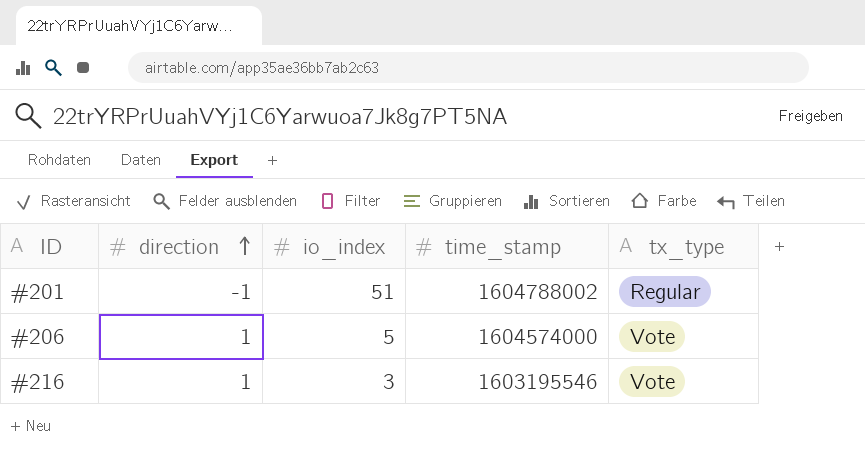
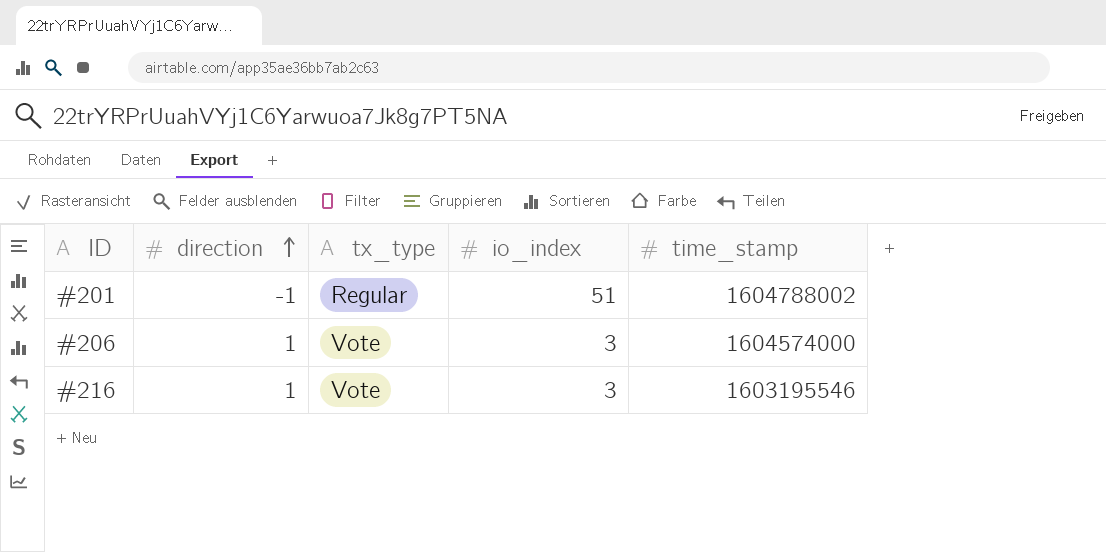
column tx_type | position: 5 -> 3
#206 | io_index: 5 -> 3

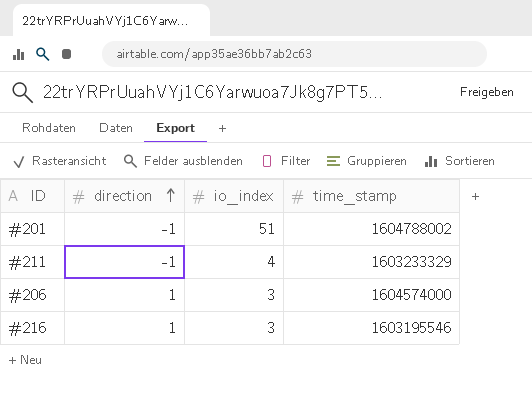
column tx_type | position: 3 -> none
row #211: none -> -1 | 4 | 1603233329

